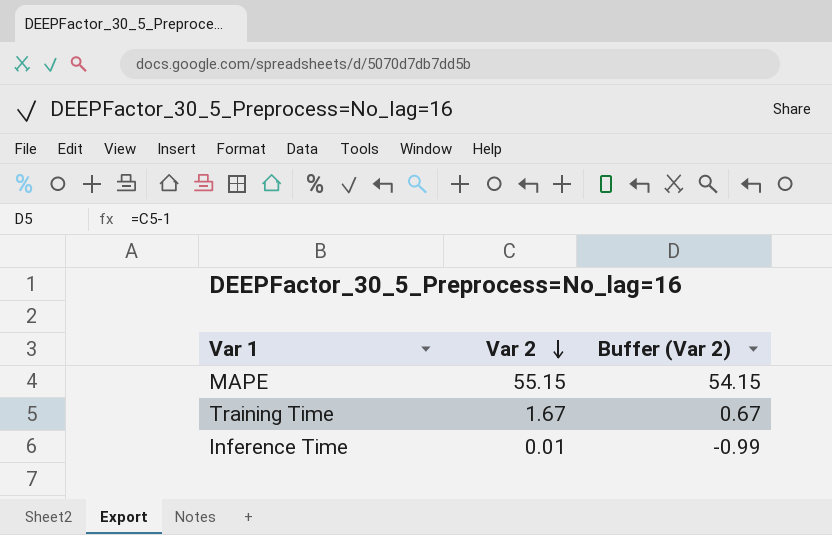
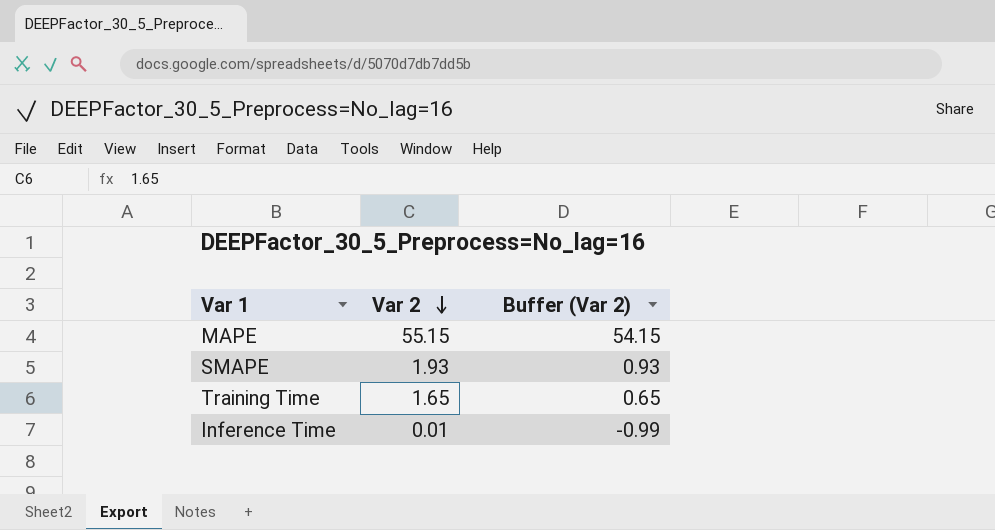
row SMAPE: none -> 1.93 | 0.93
Training Time | Var 2: 1.67 -> 1.65
Training Time | Buffer (Var 2): 0.67 -> 0.65

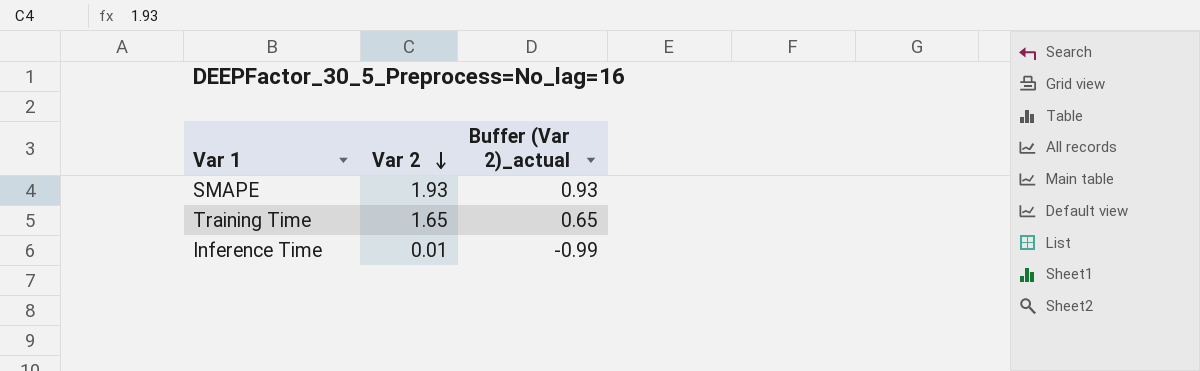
column name: Buffer (Var 2) -> Buffer (Var 2)_actual
row MAPE: 55.15 | 54.15 -> none

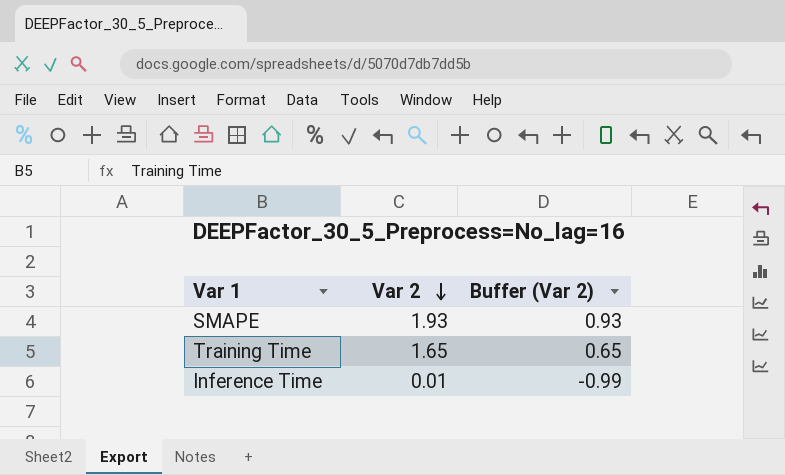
column name: Buffer (Var 2)_actual -> Buffer (Var 2)

